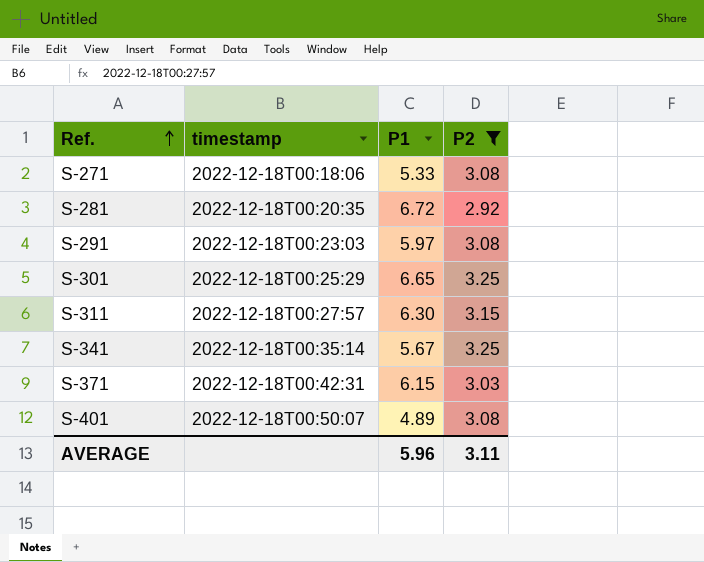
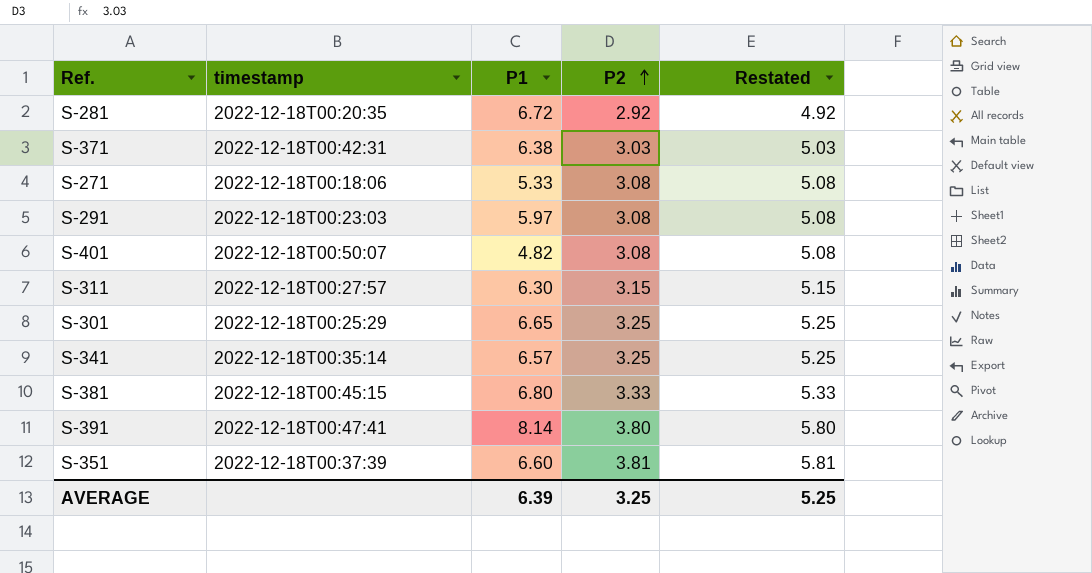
filter: P2 <= 3.25 -> none
row order: Ref. ascending -> P2 ascending
column Restated | formula: none -> [P2] + 2
S-371 | P1: 6.15 -> 6.38
S-401 | P1: 4.89 -> 4.82
S-341 | P1: 5.67 -> 6.57
AVERAGE | P1: 5.96 -> 6.39
AVERAGE | P2: 3.11 -> 3.25

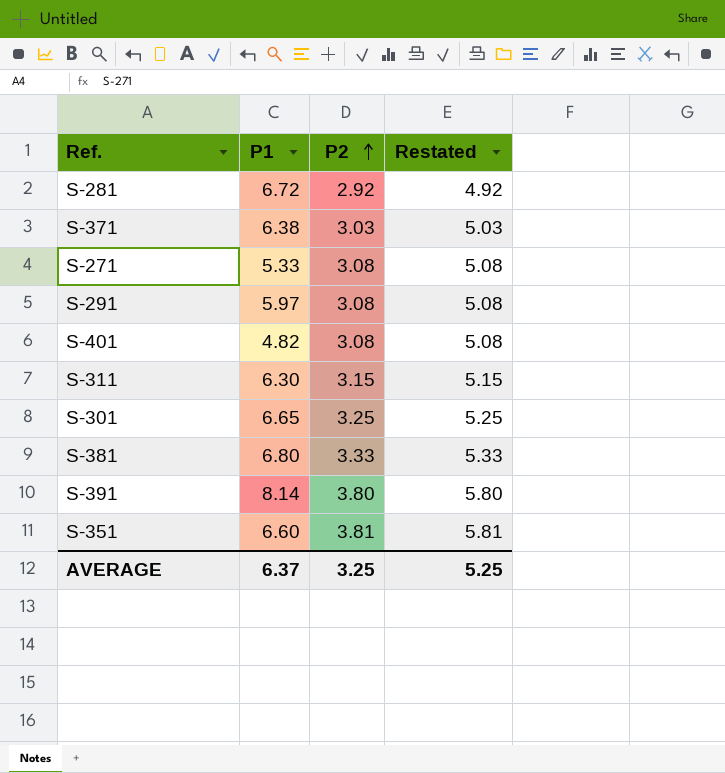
column timestamp | position: 2 -> none
row S-341: 2022-12-18T00:35:14 | 6.57 | 3.25 | 5.25 -> none
AVERAGE | P1: 6.39 -> 6.37

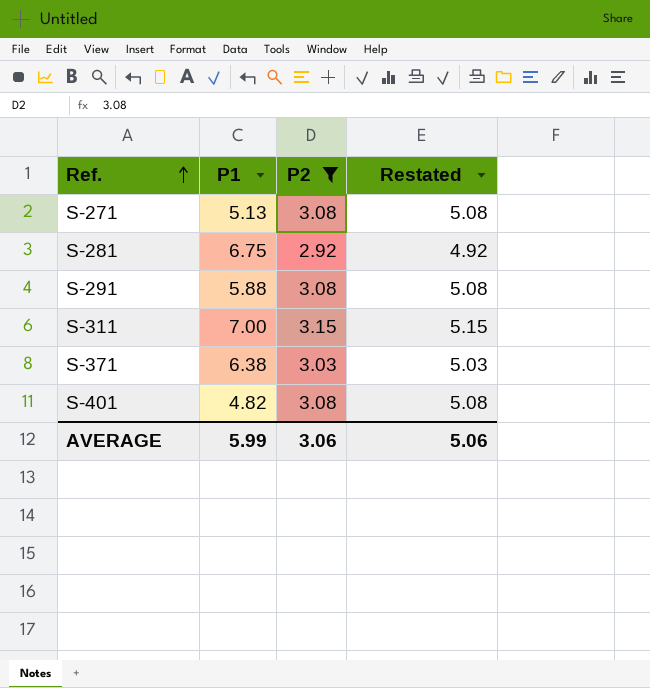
filter: none -> P2 <= 3.15
row order: P2 ascending -> Ref. ascending
S-271 | P1: 5.33 -> 5.13
S-281 | P1: 6.72 -> 6.75
S-291 | P1: 5.97 -> 5.88
S-311 | P1: 6.30 -> 7.00
AVERAGE | P1: 6.37 -> 5.99
AVERAGE | P2: 3.25 -> 3.06
AVERAGE | Restated: 5.25 -> 5.06

